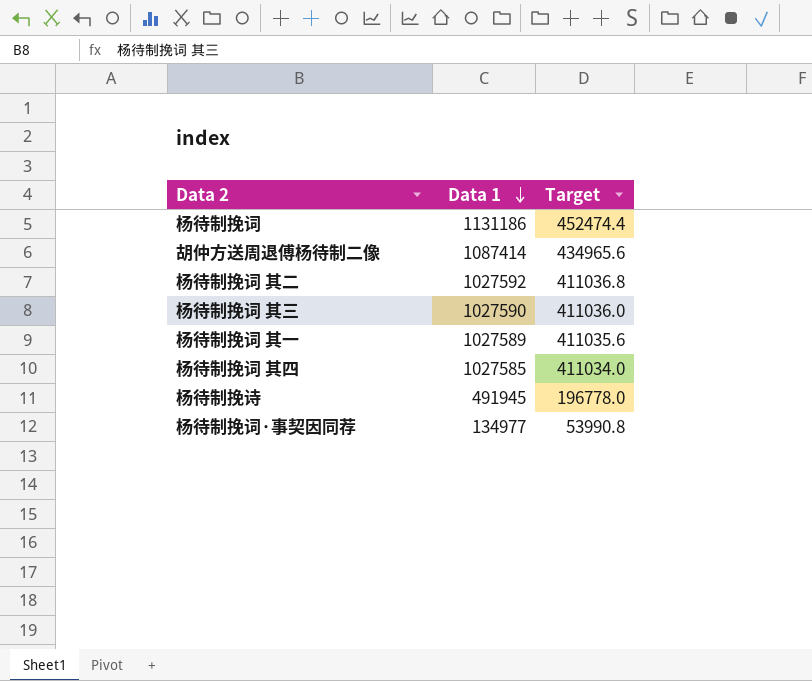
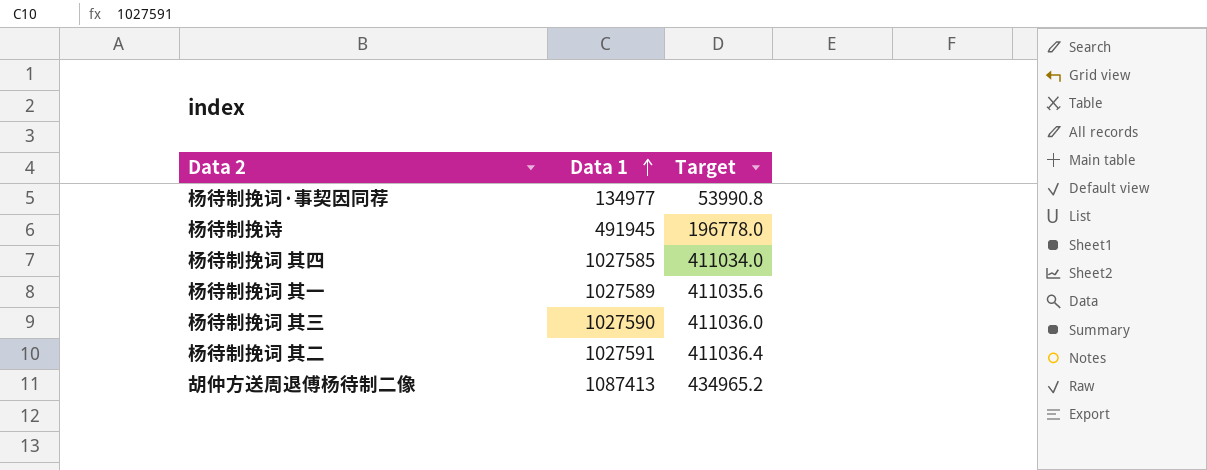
row order: Data 1 descending -> Data 1 ascending
row 杨待制挽词: 1131186 | 452474.4 -> none
杨待制挽词 其二 | Data 1: 1027592 -> 1027591
杨待制挽词 其二 | Target: 411036.8 -> 411036.4
胡仲方送周退傅杨待制二像 | Data 1: 1087414 -> 1087413
胡仲方送周退傅杨待制二像 | Target: 434965.6 -> 434965.2

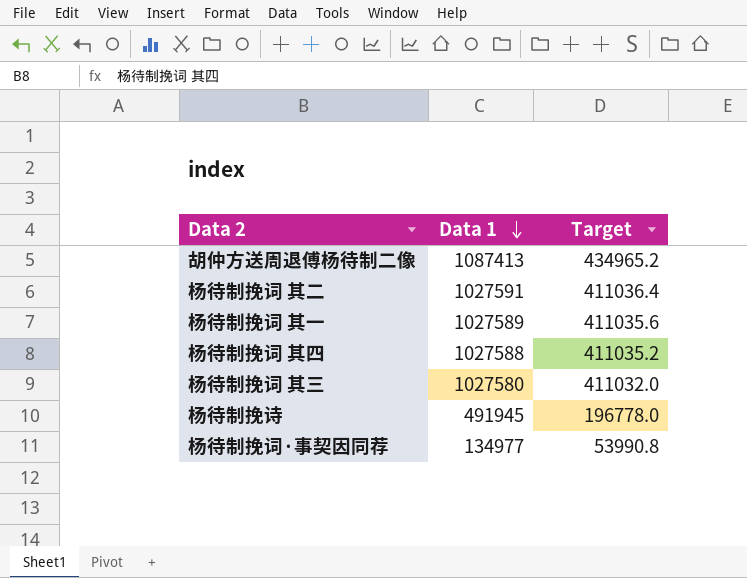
row order: Data 1 ascending -> Data 1 descending
杨待制挽词 其四 | Data 1: 1027585 -> 1027588
杨待制挽词 其四 | Target: 411034.0 -> 411035.2
杨待制挽词 其三 | Data 1: 1027590 -> 1027580
杨待制挽词 其三 | Target: 411036.0 -> 411032.0

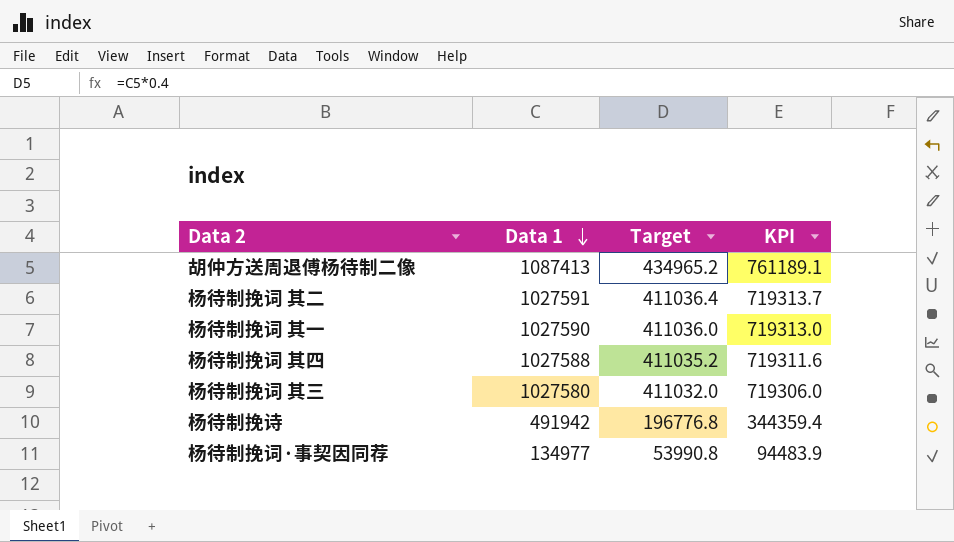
column KPI | formula: none -> [Data 1] * 0.7
杨待制挽词 其一 | Data 1: 1027589 -> 1027590
杨待制挽词 其一 | Target: 411035.6 -> 411036.0
杨待制挽诗 | Data 1: 491945 -> 491942
杨待制挽诗 | Target: 196778.0 -> 196776.8

